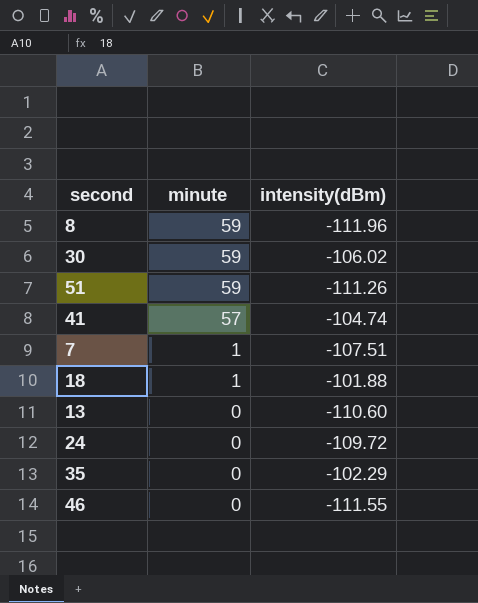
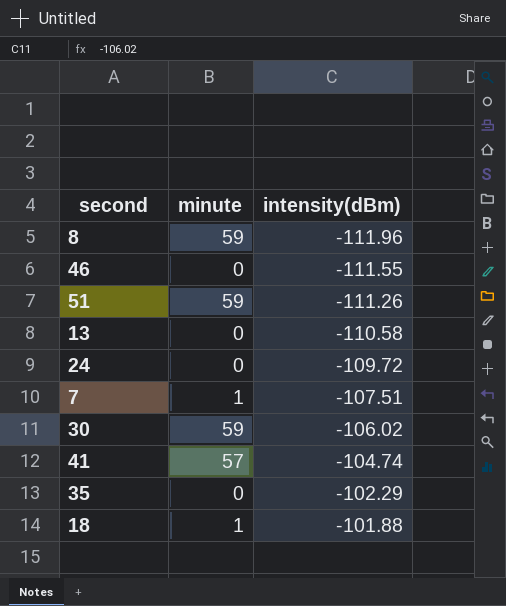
row order: minute descending -> intensity(dBm) ascending
13 | intensity(dBm): -110.60 -> -110.58

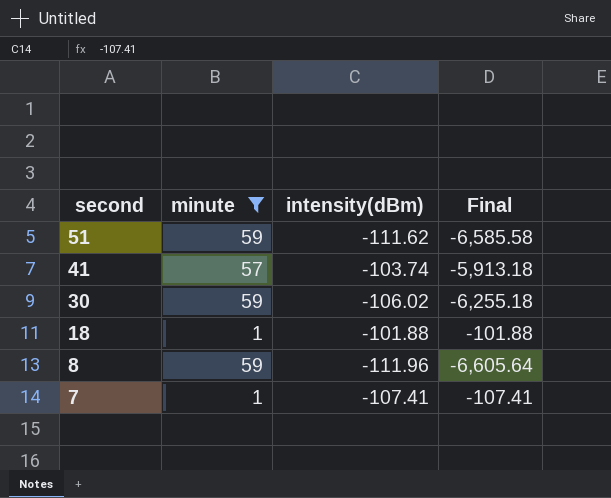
filter: none -> minute != 0
row order: intensity(dBm) ascending -> second descending
column Final | formula: none -> [minute] * [intensity(dBm)]
51 | intensity(dBm): -111.26 -> -111.62
41 | intensity(dBm): -104.74 -> -103.74
7 | intensity(dBm): -107.51 -> -107.41

